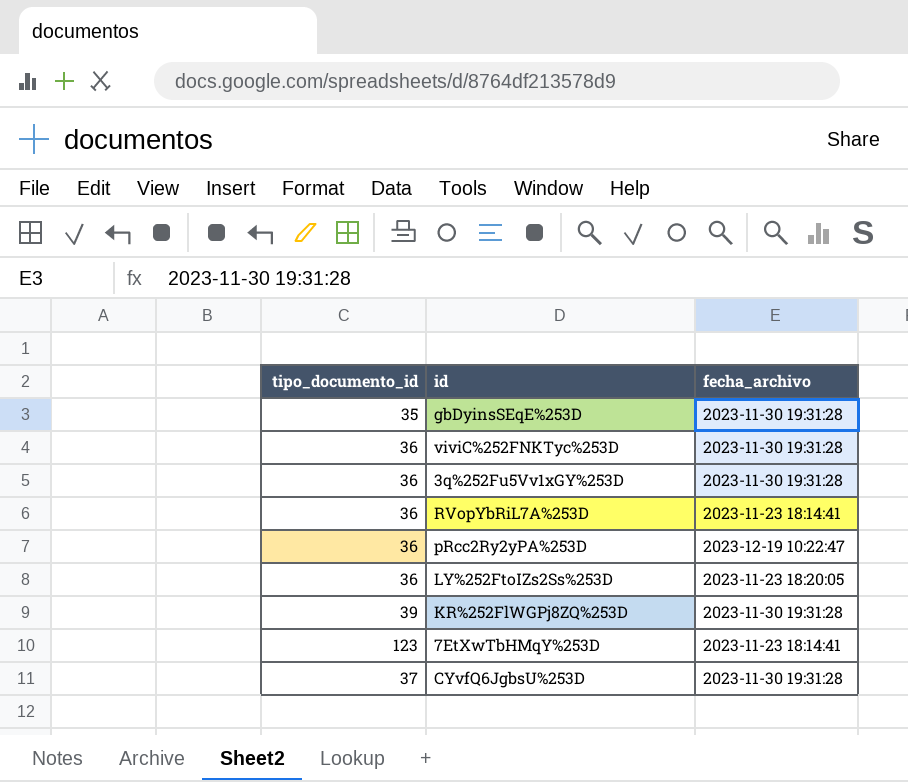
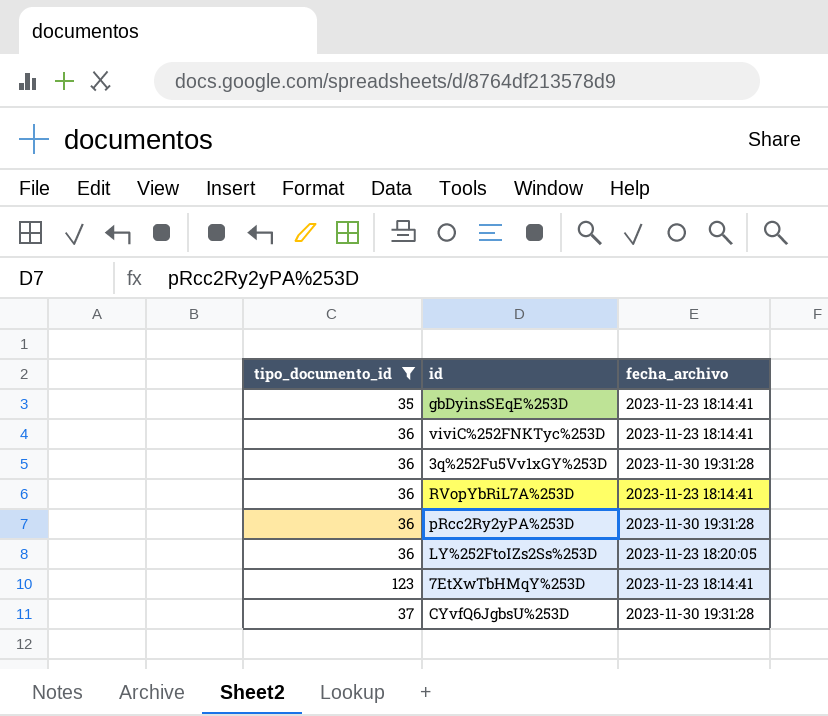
filter: none -> tipo_documento_id != 39
gbDyinsSEqE%253D | fecha_archivo: 2023-11-30 19:31:28 -> 2023-11-23 18:14:41
viviC%252FNKTyc%253D | fecha_archivo: 2023-11-30 19:31:28 -> 2023-11-23 18:14:41
pRcc2Ry2yPA%253D | fecha_archivo: 2023-12-19 10:22:47 -> 2023-11-30 19:31:28

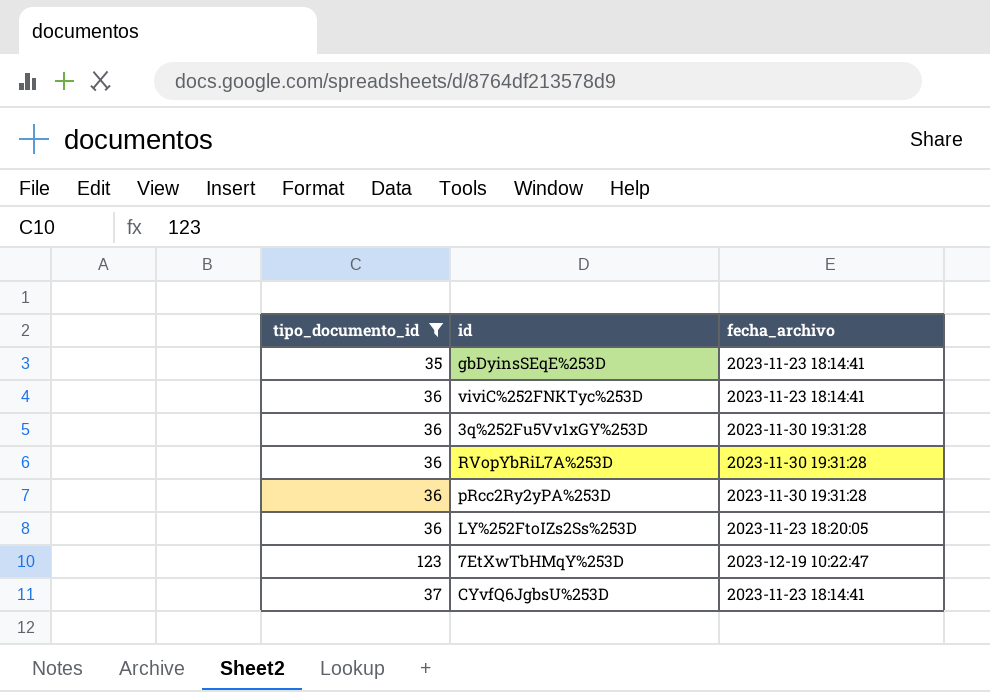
RVopYbRiL7A%253D | fecha_archivo: 2023-11-23 18:14:41 -> 2023-11-30 19:31:28
7EtXwTbHMqY%253D | fecha_archivo: 2023-11-23 18:14:41 -> 2023-12-19 10:22:47
CYvfQ6JgbsU%253D | fecha_archivo: 2023-11-30 19:31:28 -> 2023-11-23 18:14:41

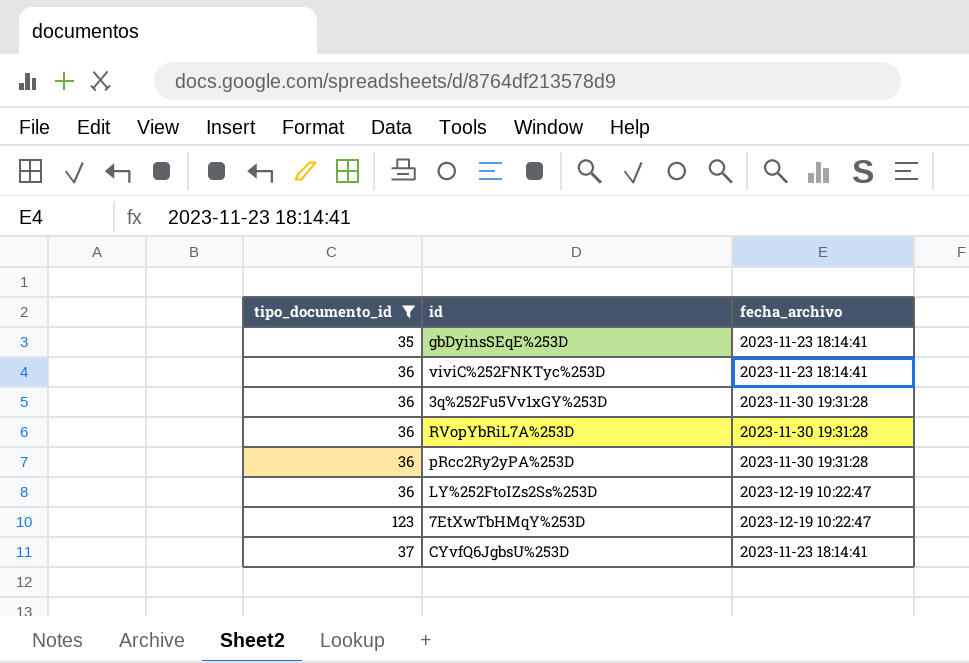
LY%252FtoIZs2Ss%253D | fecha_archivo: 2023-11-23 18:20:05 -> 2023-12-19 10:22:47

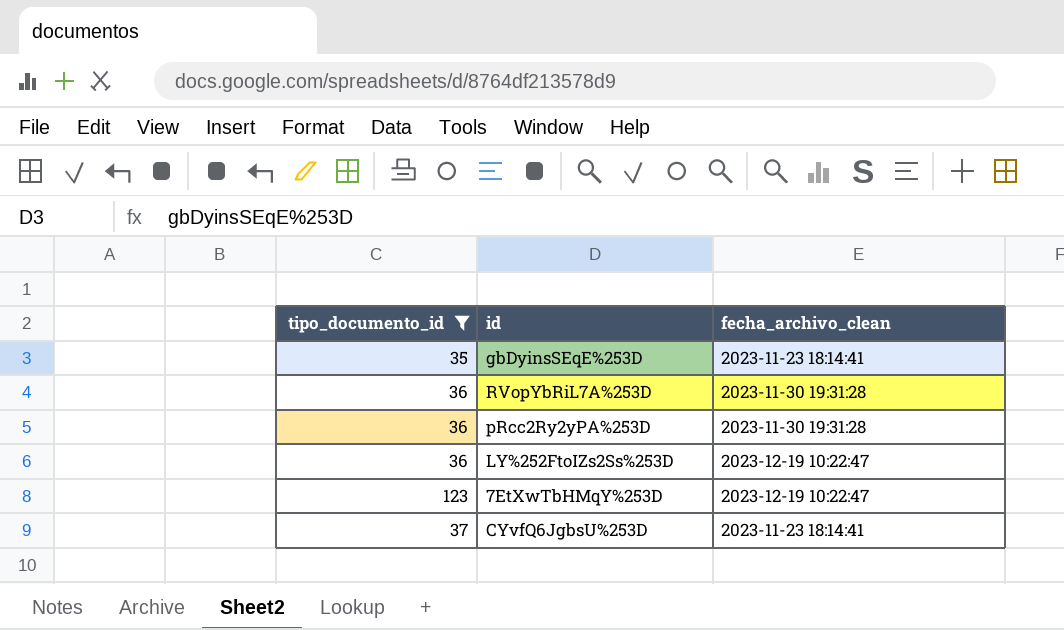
column name: fecha_archivo -> fecha_archivo_clean
row viviC%252FNKTyc%253D: 36 | 2023-11-23 18:14:41 -> none
row 3q%252Fu5Vv1xGY%253D: 36 | 2023-11-30 19:31:28 -> none

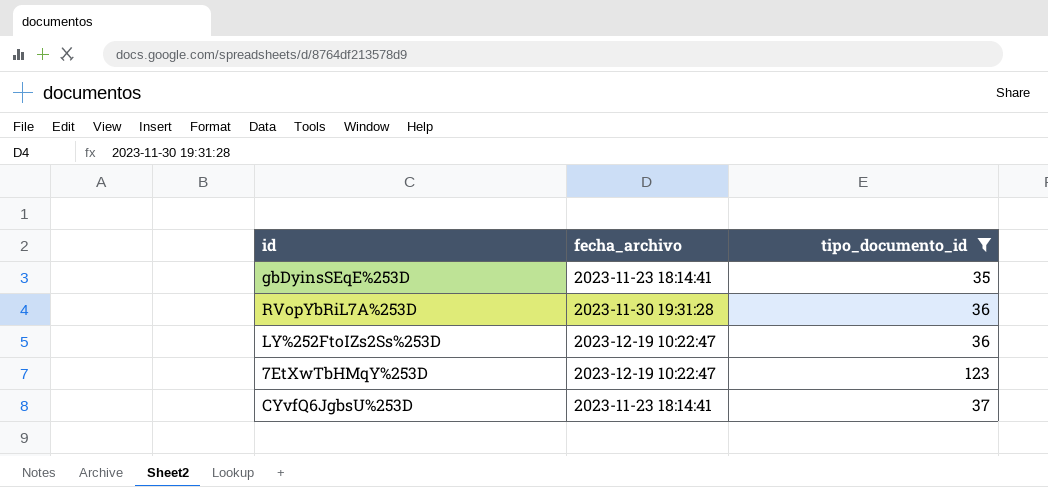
column name: fecha_archivo_clean -> fecha_archivo
column tipo_documento_id | position: 1 -> 3
row pRcc2Ry2yPA%253D: 36 | 2023-11-30 19:31:28 -> none

